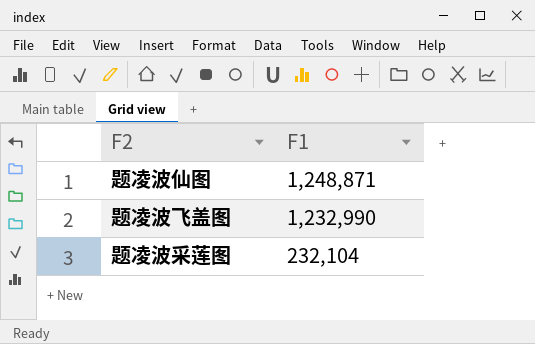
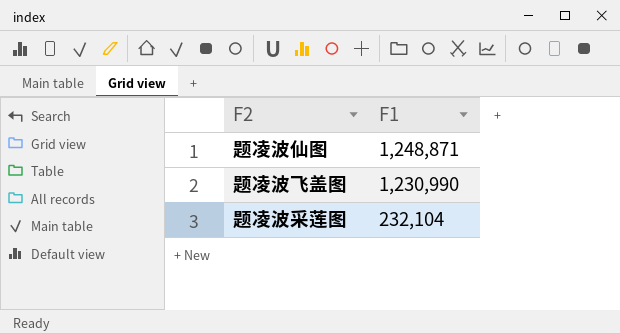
题凌波飞盖图 | F1: 1,232,990 -> 1,230,990

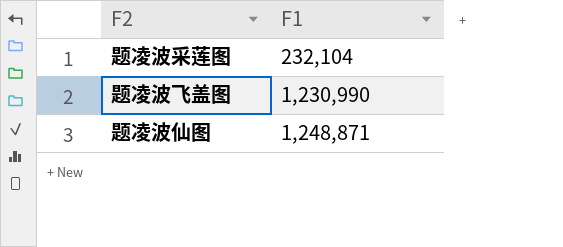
row order: F1 descending -> F1 ascending

